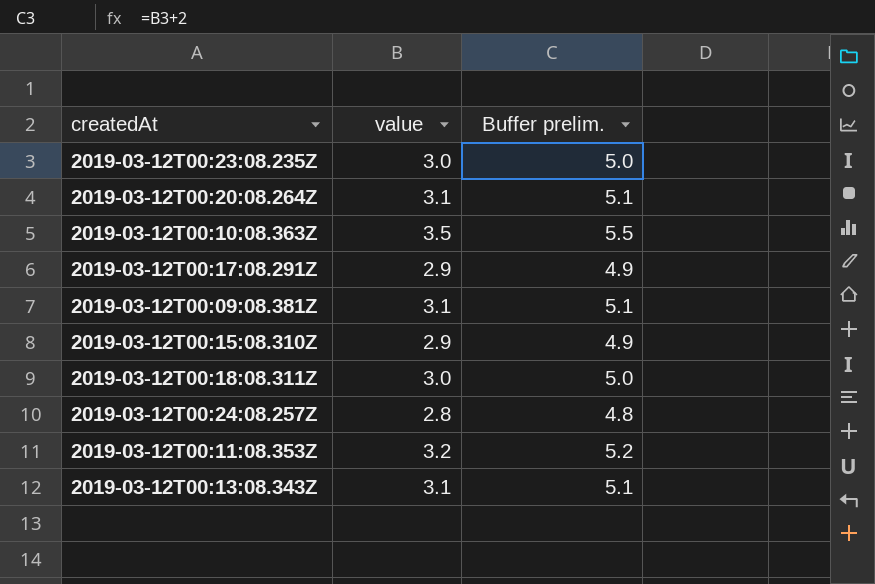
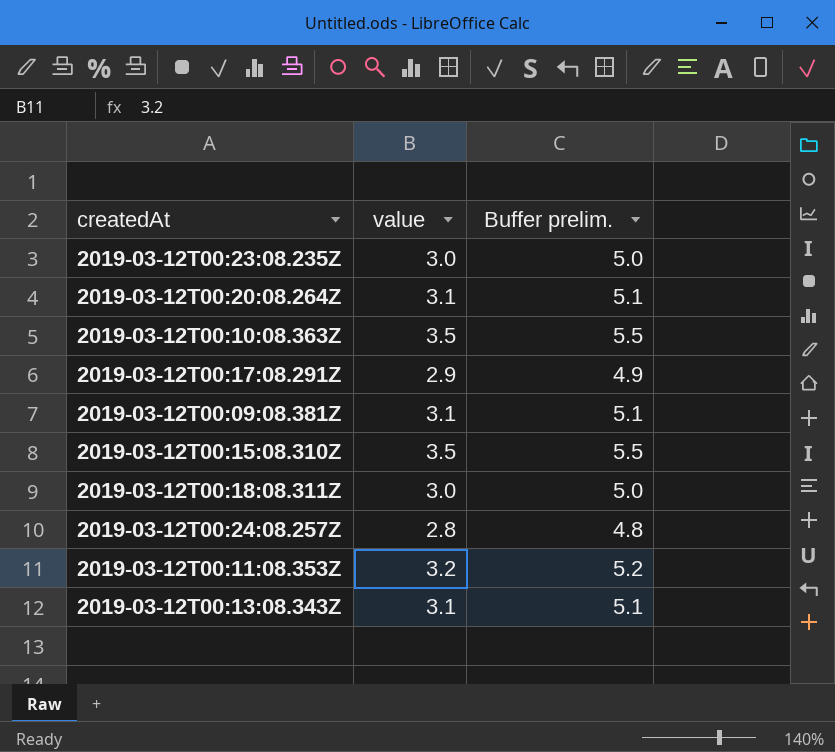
2019-03-12T00:15:08.310Z | value: 2.9 -> 3.5
2019-03-12T00:15:08.310Z | Buffer prelim.: 4.9 -> 5.5

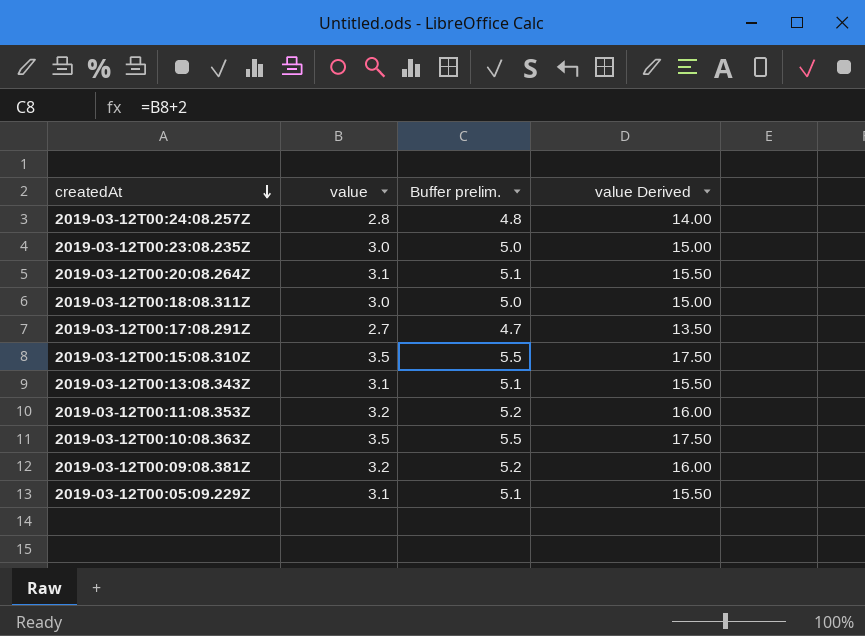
row order: none -> createdAt descending
column value Derived | formula: none -> [value] * 5
2019-03-12T00:17:08.291Z | value: 2.9 -> 2.7
2019-03-12T00:17:08.291Z | Buffer prelim.: 4.9 -> 4.7
2019-03-12T00:09:08.381Z | value: 3.1 -> 3.2
2019-03-12T00:09:08.381Z | Buffer prelim.: 5.1 -> 5.2
row 2019-03-12T00:05:09.229Z: none -> 3.1 | 5.1 | 15.50

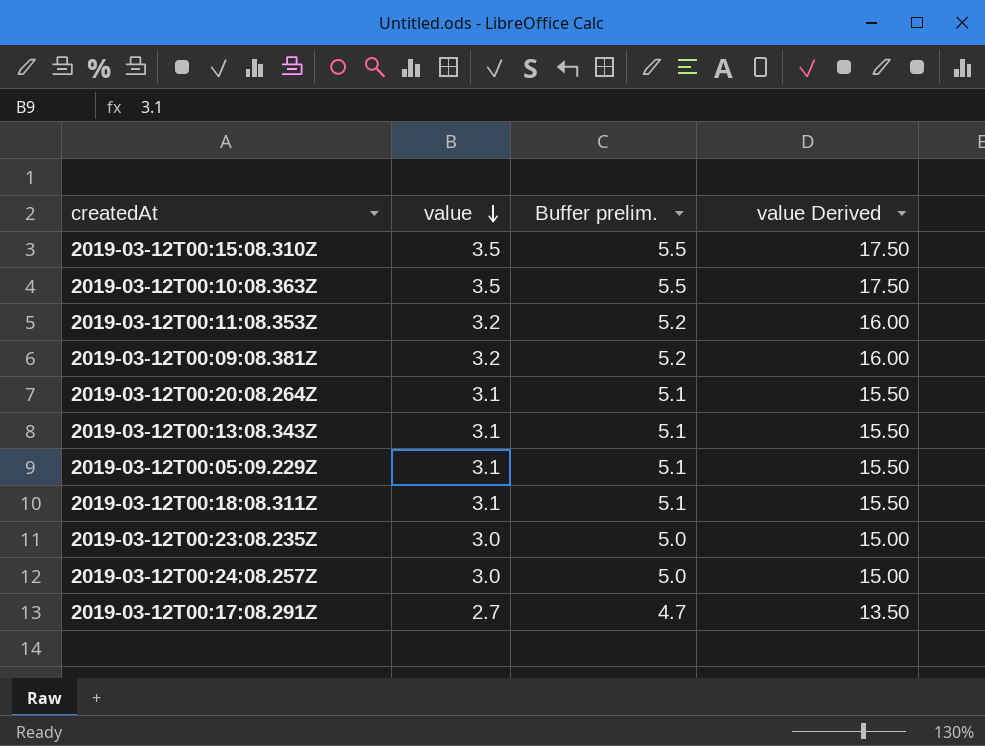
row order: createdAt descending -> value descending
2019-03-12T00:18:08.311Z | value: 3.0 -> 3.1
2019-03-12T00:18:08.311Z | Buffer prelim.: 5.0 -> 5.1
2019-03-12T00:18:08.311Z | value Derived: 15.00 -> 15.50
2019-03-12T00:24:08.257Z | value: 2.8 -> 3.0
2019-03-12T00:24:08.257Z | Buffer prelim.: 4.8 -> 5.0
2019-03-12T00:24:08.257Z | value Derived: 14.00 -> 15.00

